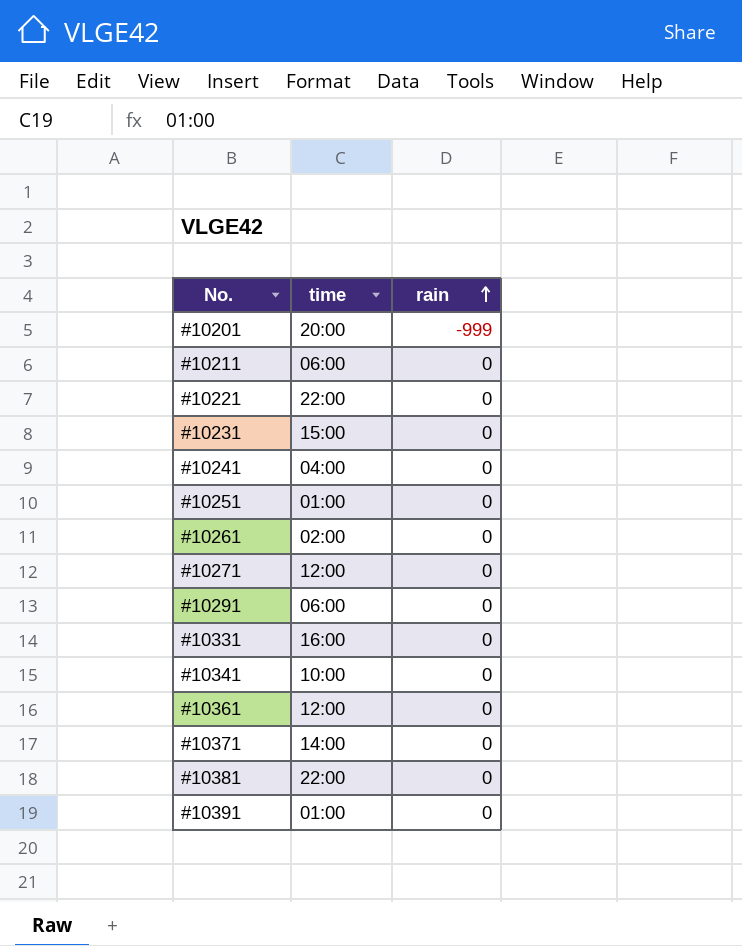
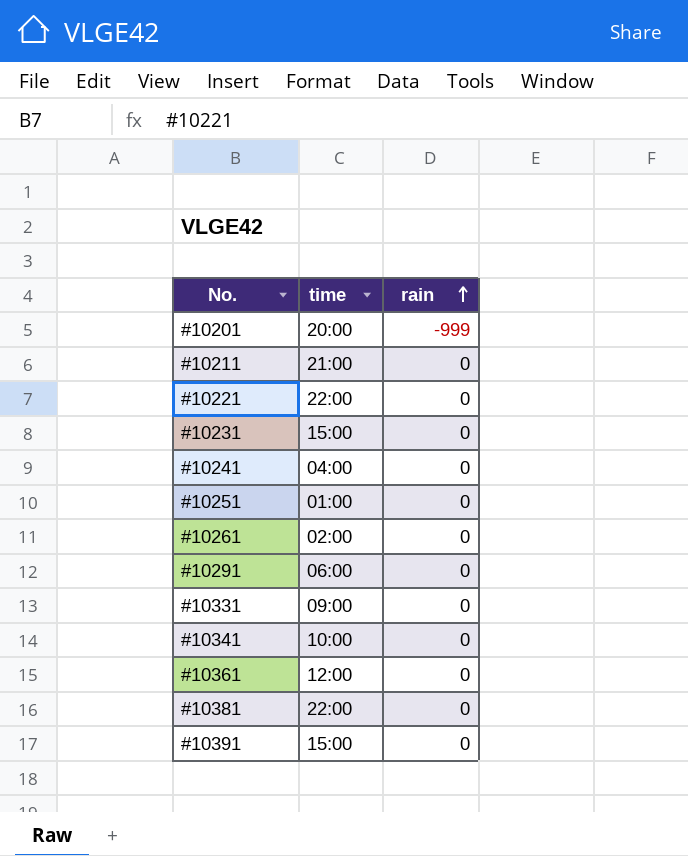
row #10271: 12:00 | 0 -> none
row #10371: 14:00 | 0 -> none
#10211 | time: 06:00 -> 21:00
#10331 | time: 16:00 -> 09:00
#10391 | time: 01:00 -> 15:00

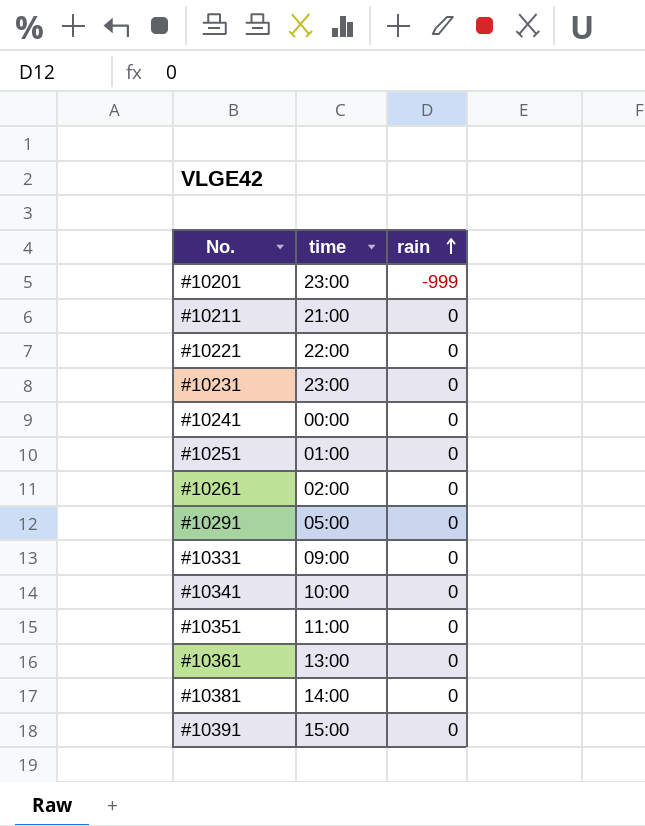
#10201 | time: 20:00 -> 23:00
#10231 | time: 15:00 -> 23:00
#10241 | time: 04:00 -> 00:00
#10291 | time: 06:00 -> 05:00
row #10351: none -> 11:00 | 0
#10361 | time: 12:00 -> 13:00
#10381 | time: 22:00 -> 14:00

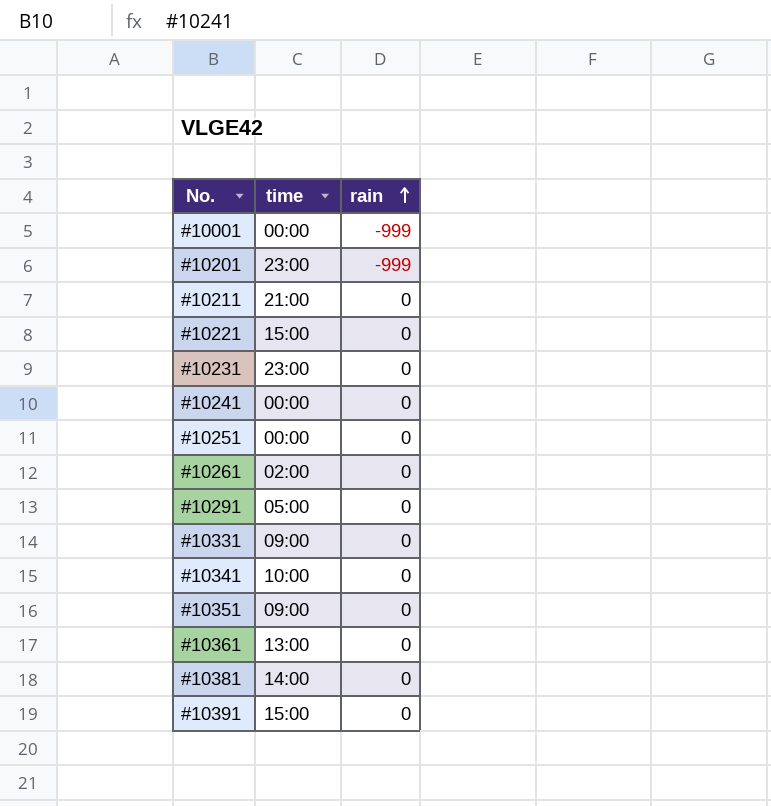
row #10001: none -> 00:00 | -999
#10221 | time: 22:00 -> 15:00
#10251 | time: 01:00 -> 00:00
#10351 | time: 11:00 -> 09:00

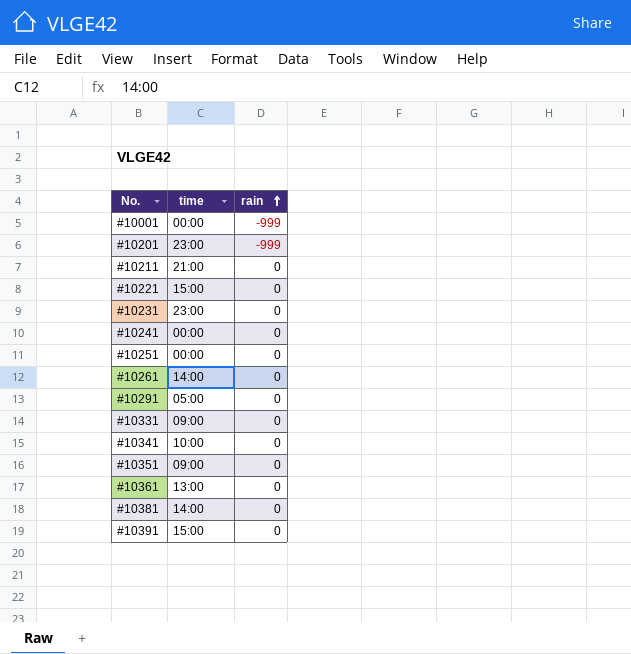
#10261 | time: 02:00 -> 14:00

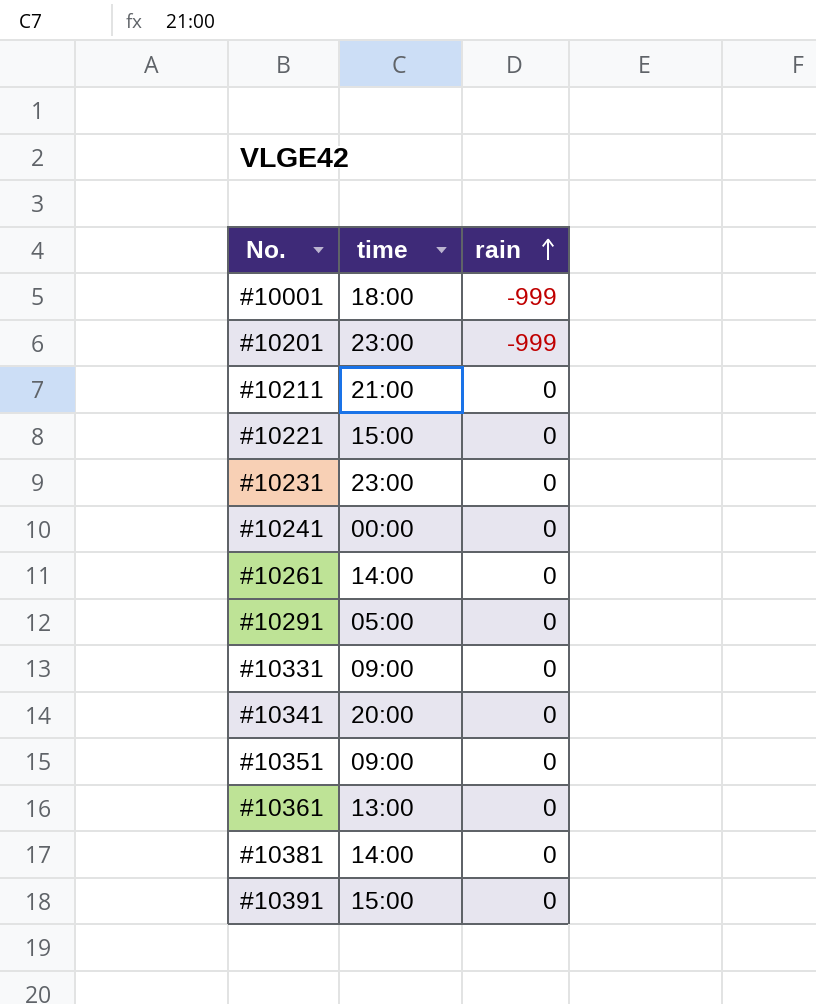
row #10251: 00:00 | 0 -> none
#10001 | time: 00:00 -> 18:00
#10341 | time: 10:00 -> 20:00

